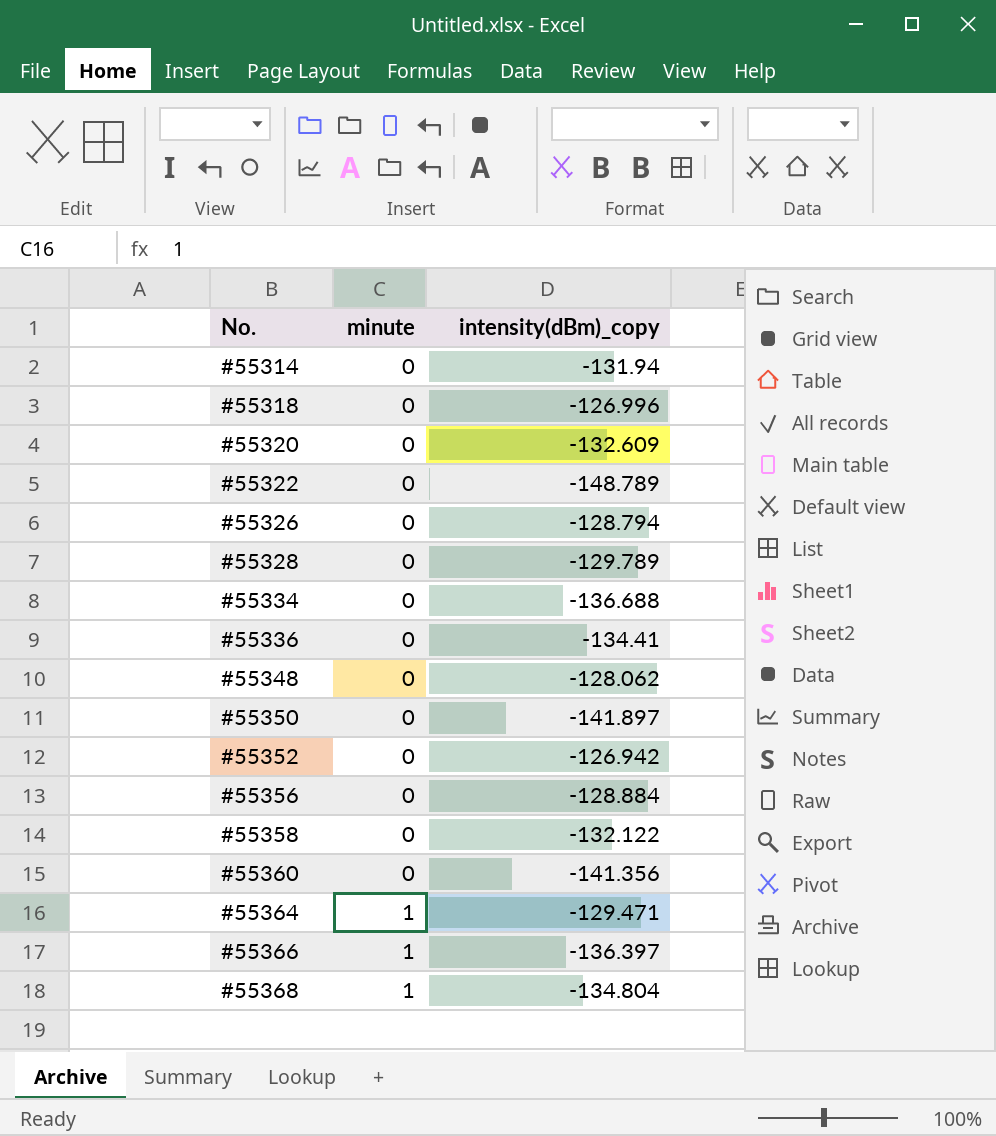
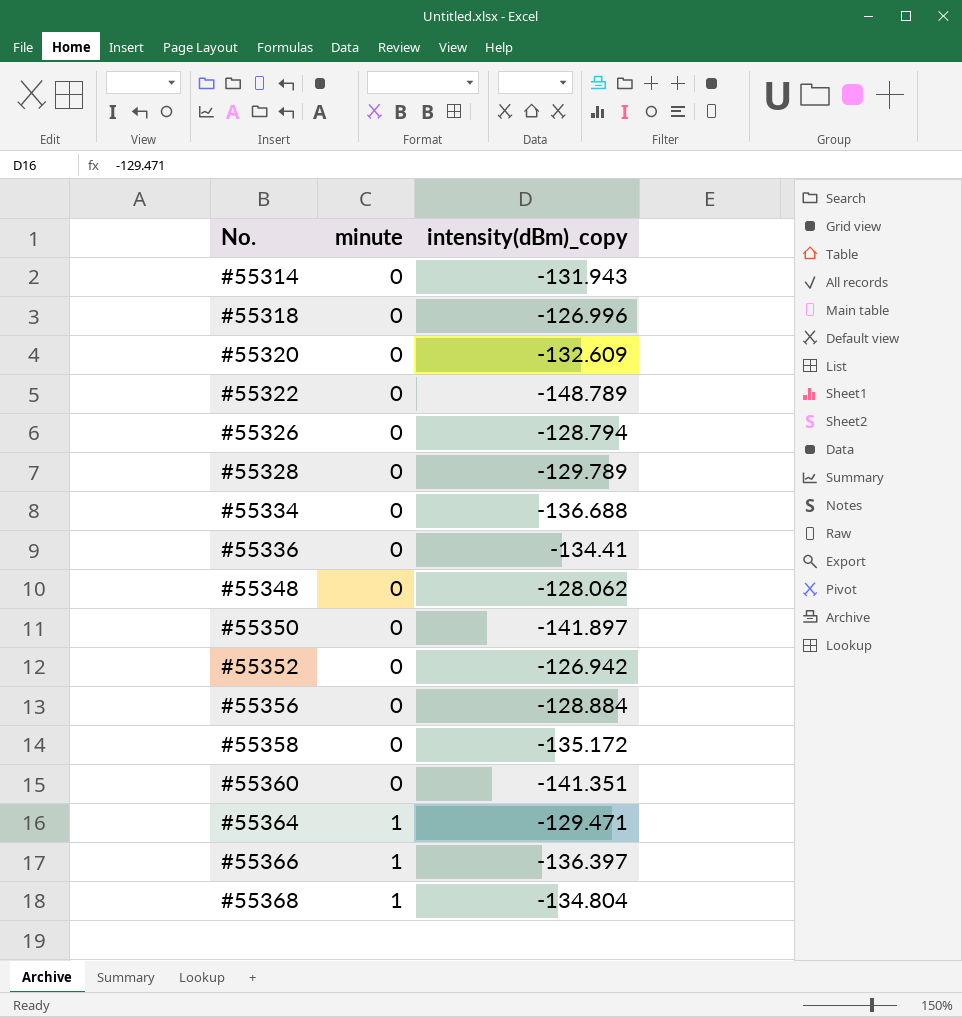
#55314 | intensity(dBm)_copy: -131.94 -> -131.943
#55358 | intensity(dBm)_copy: -132.122 -> -135.172
#55360 | intensity(dBm)_copy: -141.356 -> -141.351

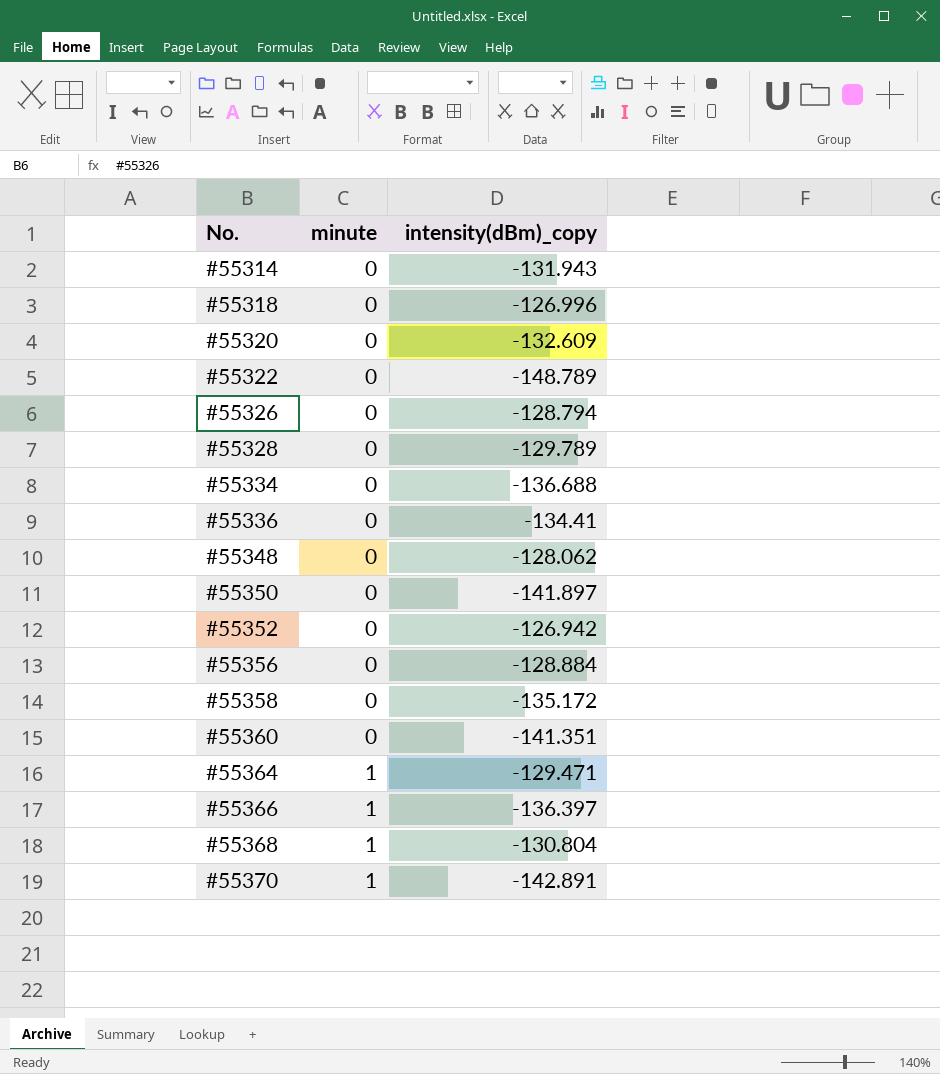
#55368 | intensity(dBm)_copy: -134.804 -> -130.804
row #55370: none -> 1 | -142.891

